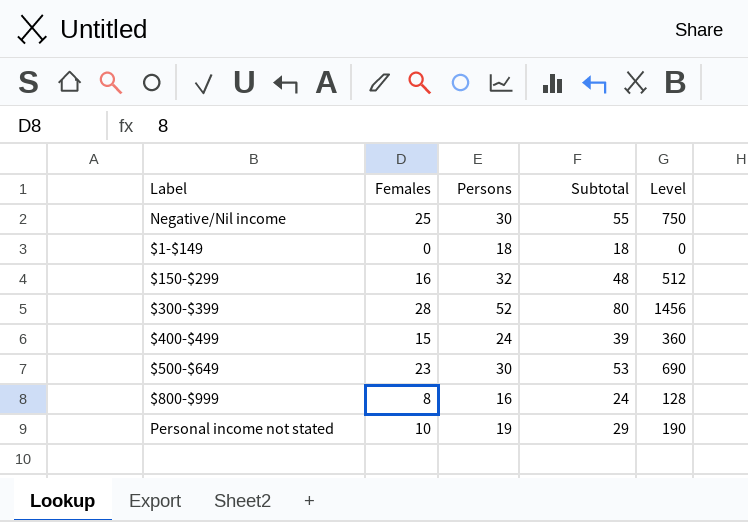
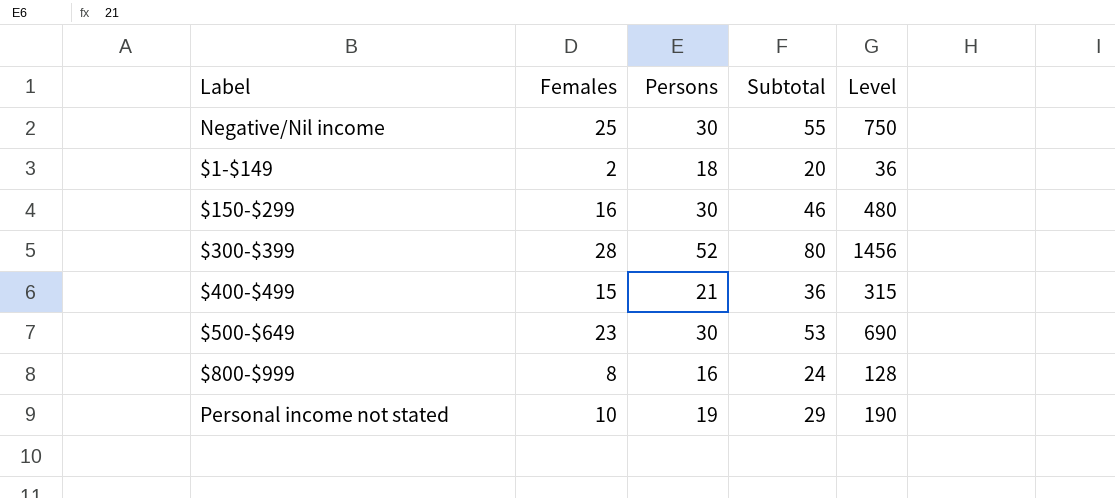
$1-$149 | Females: 0 -> 2
$1-$149 | Subtotal: 18 -> 20
$1-$149 | Level: 0 -> 36
$150-$299 | Persons: 32 -> 30
$150-$299 | Subtotal: 48 -> 46
$150-$299 | Level: 512 -> 480
$400-$499 | Persons: 24 -> 21
$400-$499 | Subtotal: 39 -> 36
$400-$499 | Level: 360 -> 315

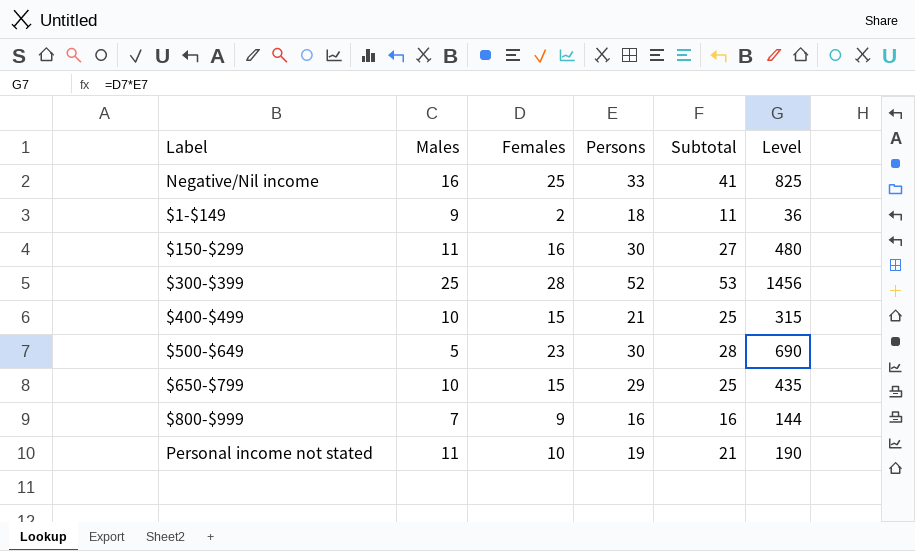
column Males | position: none -> 2
column Subtotal | formula: [Females] + [Persons] -> [Males] + [Females]
Negative/Nil income | Persons: 30 -> 33
Negative/Nil income | Level: 750 -> 825
row $650-$799: none -> 10 | 15 | 29 | 25 | 435
$800-$999 | Females: 8 -> 9
$800-$999 | Level: 128 -> 144

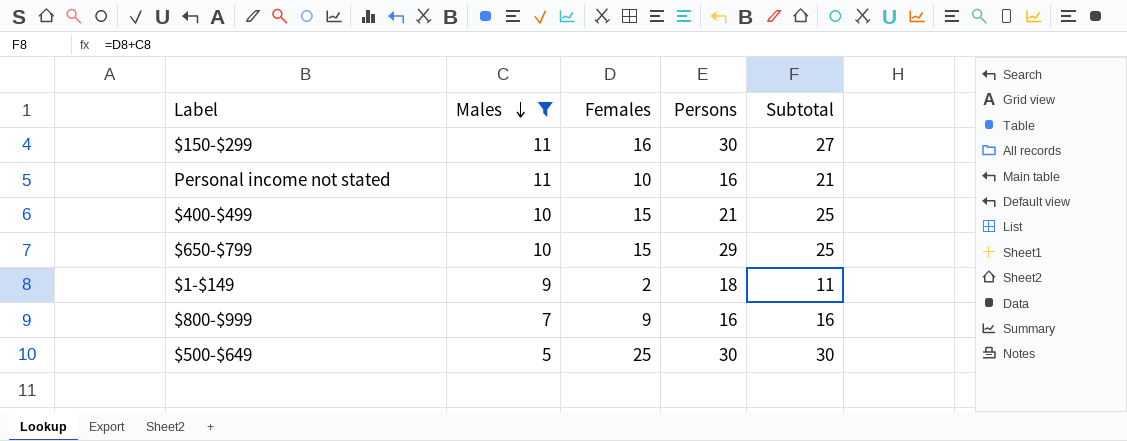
filter: none -> Males <= 11
row order: none -> Males descending
column Level | formula: [Females] * [Persons] -> none
Personal income not stated | Persons: 19 -> 16
$500-$649 | Females: 23 -> 25
$500-$649 | Subtotal: 28 -> 30

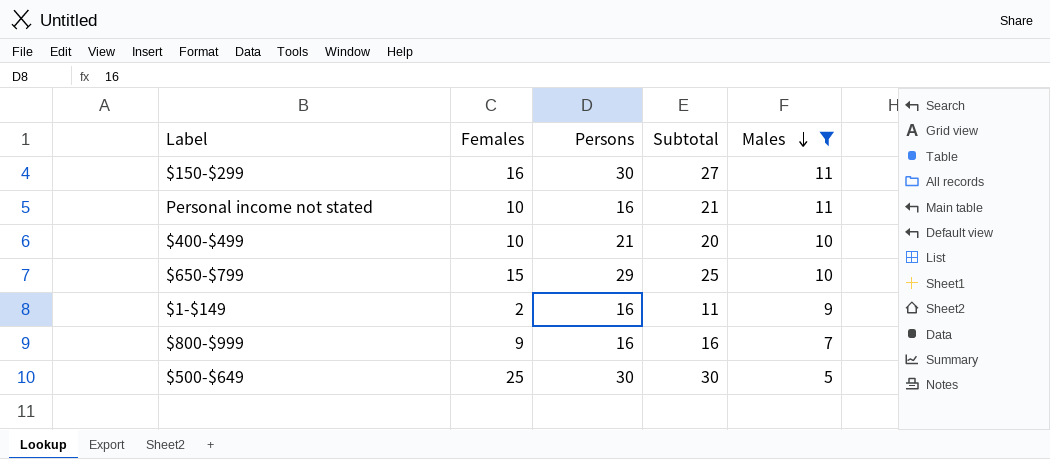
column Males | position: 2 -> 5
$400-$499 | Females: 15 -> 10
$400-$499 | Subtotal: 25 -> 20
$1-$149 | Persons: 18 -> 16

